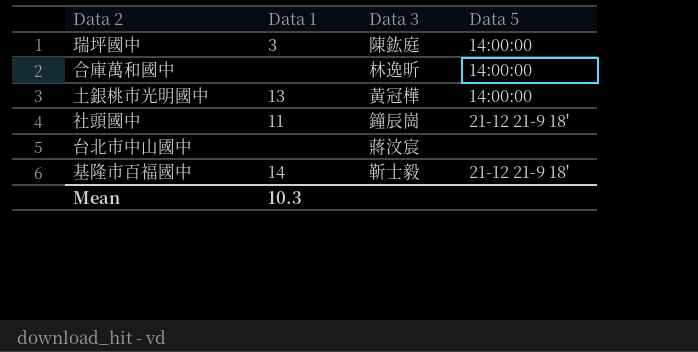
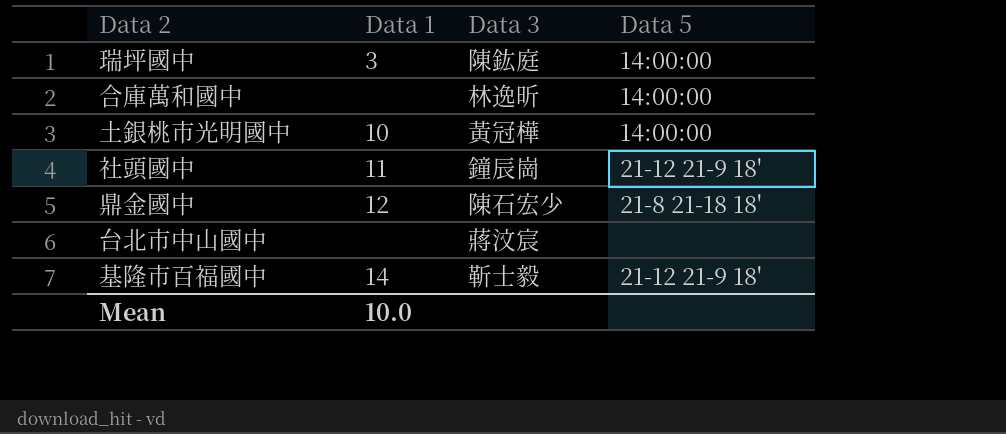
土銀桃市光明國中 | Data 1: 13 -> 10
row 鼎金國中: none -> 12 | 陳石宏少 | 21-8 21-18 18'
Mean | Data 1: 10.3 -> 10.0

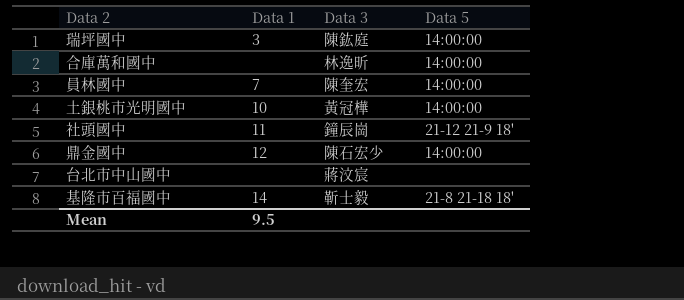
row 員林國中: none -> 7 | 陳奎宏 | 14:00:00
鼎金國中 | Data 5: 21-8 21-18 18' -> 14:00:00
基隆市百福國中 | Data 5: 21-12 21-9 18' -> 21-8 21-18 18'
Mean | Data 1: 10.0 -> 9.5

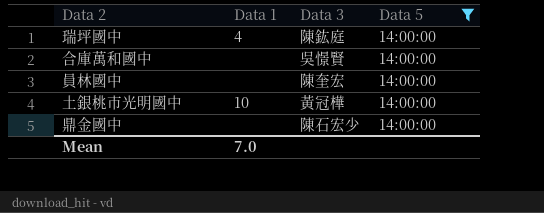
filter: none -> Data 5 = 14:00:00
瑞坪國中 | Data 1: 3 -> 4
合庫萬和國中 | Data 3: 林逸昕 -> 吳憬賢
員林國中 | Data 1: 7 -> none
鼎金國中 | Data 1: 12 -> none
Mean | Data 1: 9.5 -> 7.0

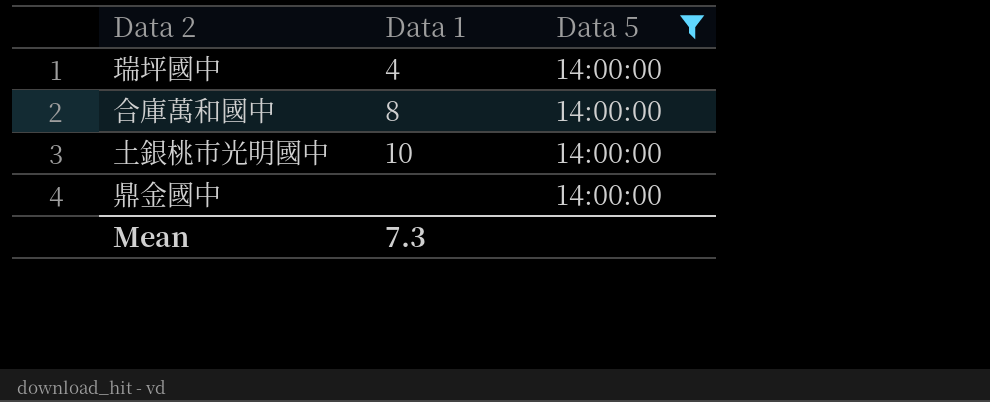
column Data 3 | position: 3 -> none
row 員林國中: none | 陳奎宏 | 14:00:00 -> none
合庫萬和國中 | Data 1: none -> 8
Mean | Data 1: 7.0 -> 7.3

